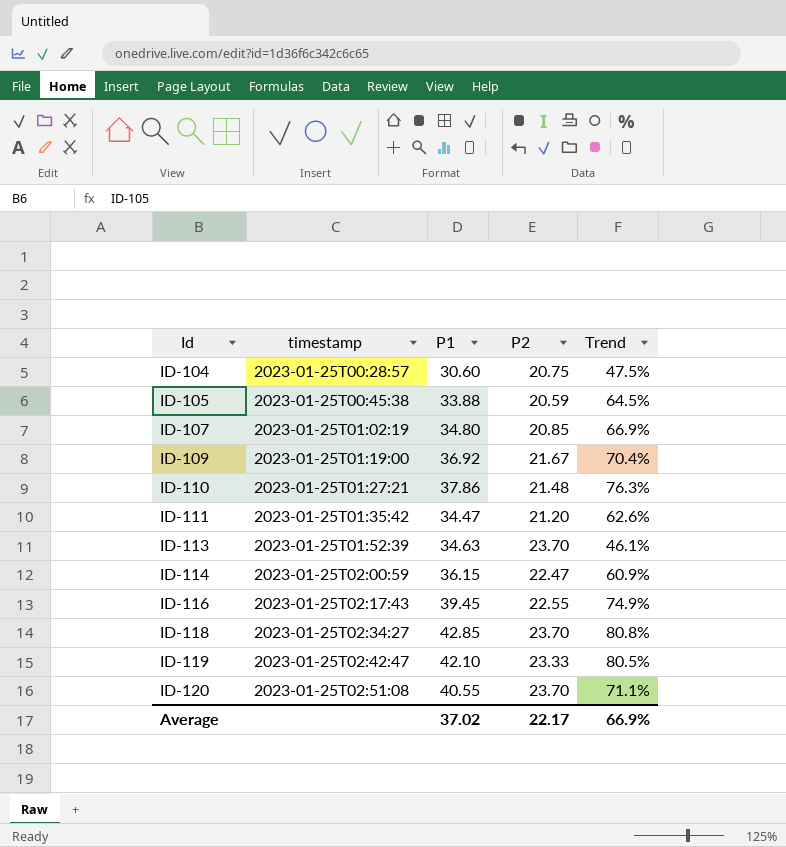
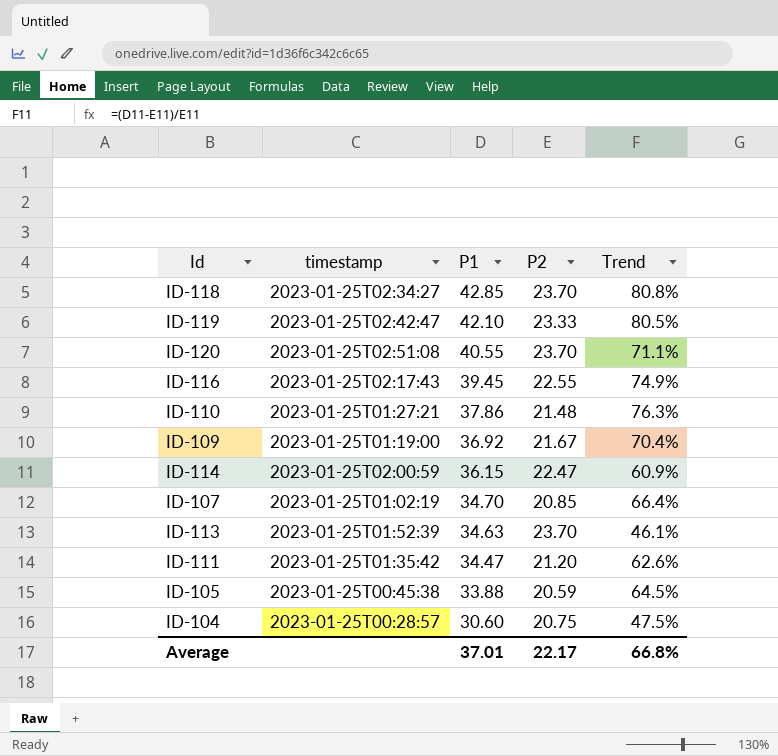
row order: Id ascending -> P1 descending
ID-107 | P1: 34.80 -> 34.70
ID-107 | Trend: 66.9% -> 66.4%
Average | P1: 37.02 -> 37.01
Average | Trend: 66.9% -> 66.8%

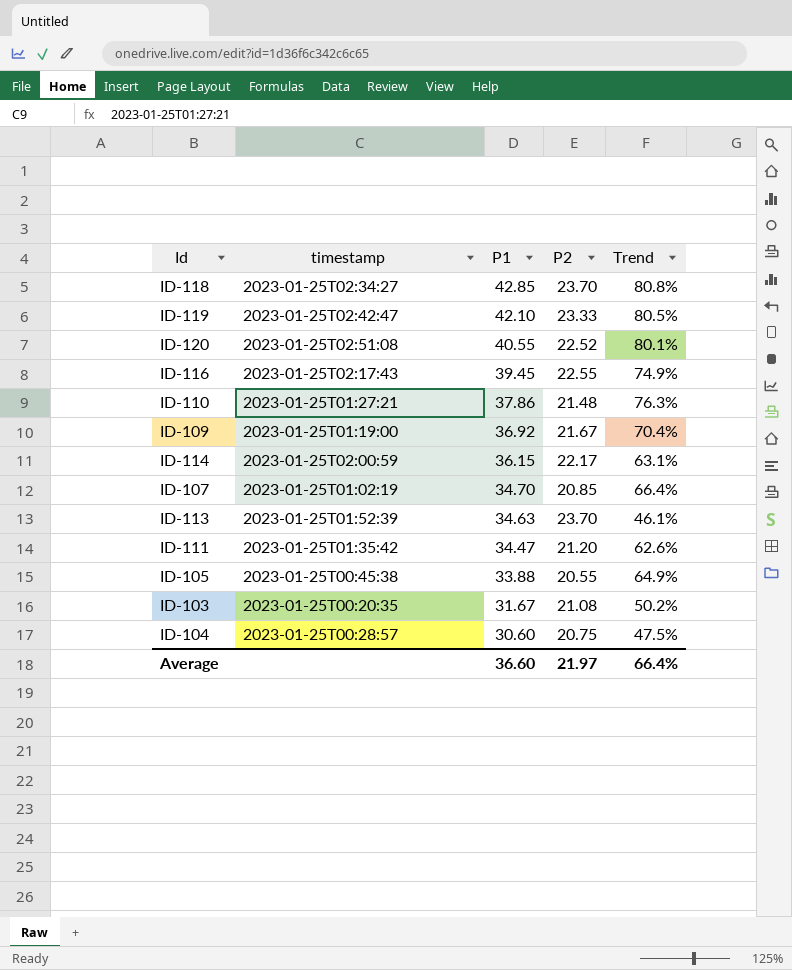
ID-120 | P2: 23.70 -> 22.52
ID-120 | Trend: 71.1% -> 80.1%
ID-114 | P2: 22.47 -> 22.17
ID-114 | Trend: 60.9% -> 63.1%
ID-105 | P2: 20.59 -> 20.55
ID-105 | Trend: 64.5% -> 64.9%
row ID-103: none -> 2023-01-25T00:20:35 | 31.67 | 21.08 | 50.2%
Average | P1: 37.01 -> 36.60
Average | P2: 22.17 -> 21.97
Average | Trend: 66.8% -> 66.4%

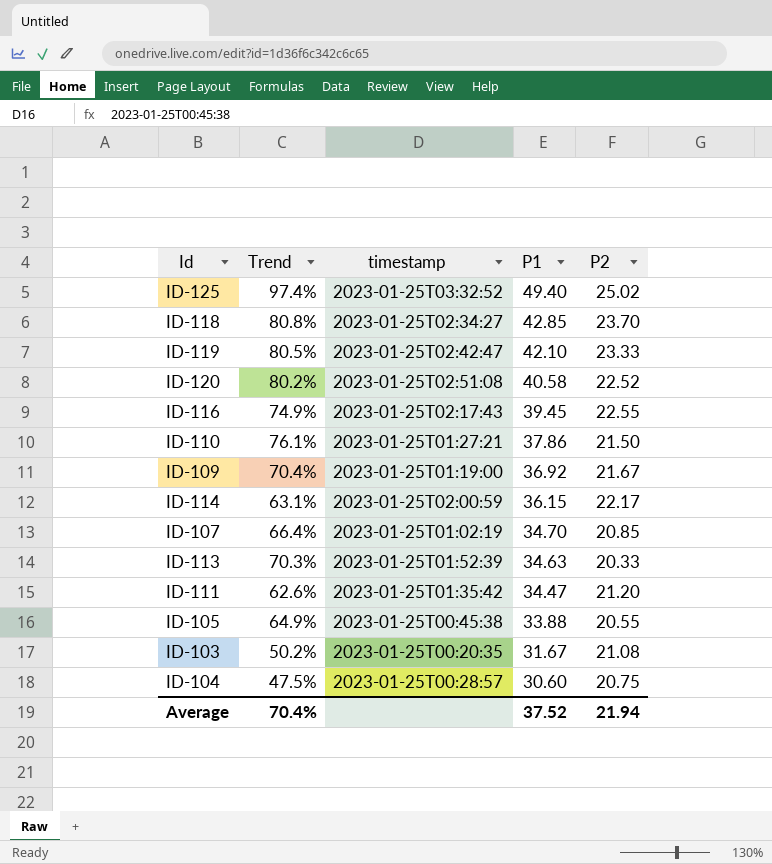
column Trend | position: 5 -> 2
row ID-125: none -> 97.4% | 2023-01-25T03:32:52 | 49.40 | 25.02
ID-120 | Trend: 80.1% -> 80.2%
ID-120 | P1: 40.55 -> 40.58
ID-110 | Trend: 76.3% -> 76.1%
ID-110 | P2: 21.48 -> 21.50
ID-113 | Trend: 46.1% -> 70.3%
ID-113 | P2: 23.70 -> 20.33
Average | Trend: 66.4% -> 70.4%
Average | P1: 36.60 -> 37.52
Average | P2: 21.97 -> 21.94

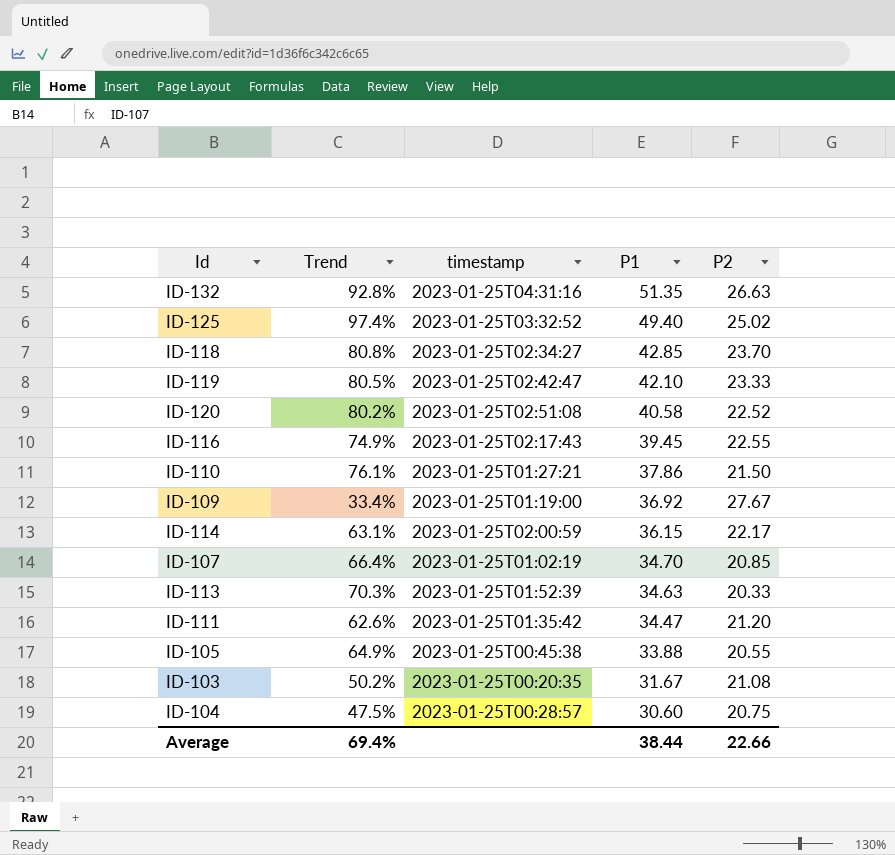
row ID-132: none -> 92.8% | 2023-01-25T04:31:16 | 51.35 | 26.63
ID-109 | Trend: 70.4% -> 33.4%
ID-109 | P2: 21.67 -> 27.67
Average | Trend: 70.4% -> 69.4%
Average | P1: 37.52 -> 38.44
Average | P2: 21.94 -> 22.66

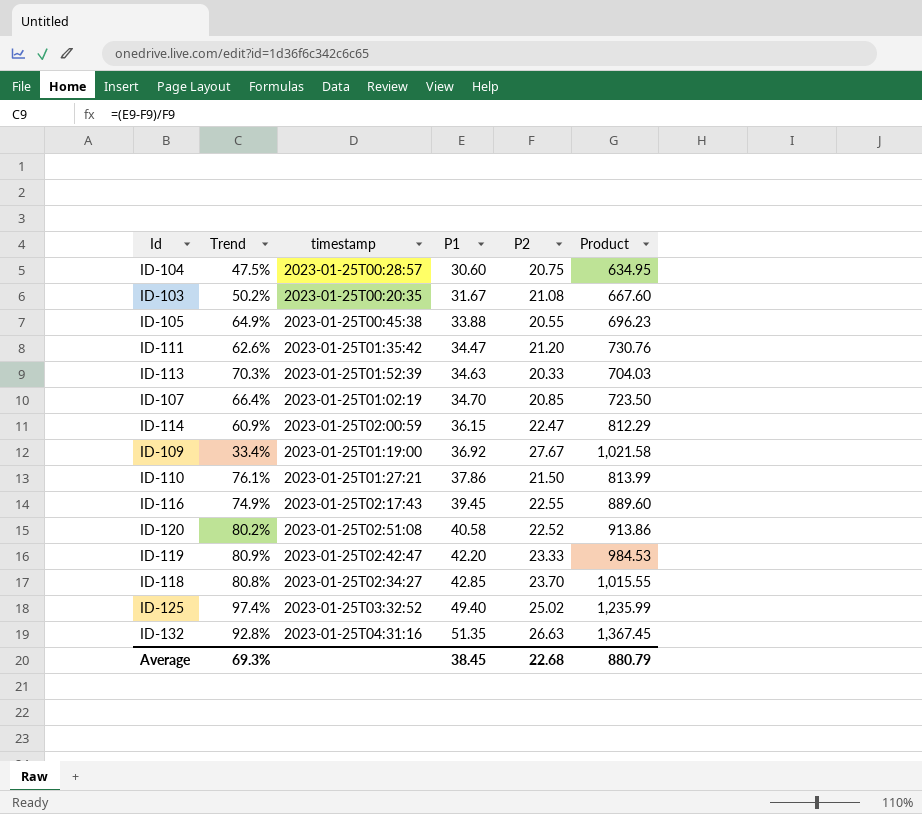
row order: P1 descending -> P1 ascending
column Product | formula: none -> [P1] * [P2]
ID-114 | Trend: 63.1% -> 60.9%
ID-114 | P2: 22.17 -> 22.47
ID-119 | Trend: 80.5% -> 80.9%
ID-119 | P1: 42.10 -> 42.20
Average | Trend: 69.4% -> 69.3%
Average | P1: 38.44 -> 38.45
Average | P2: 22.66 -> 22.68

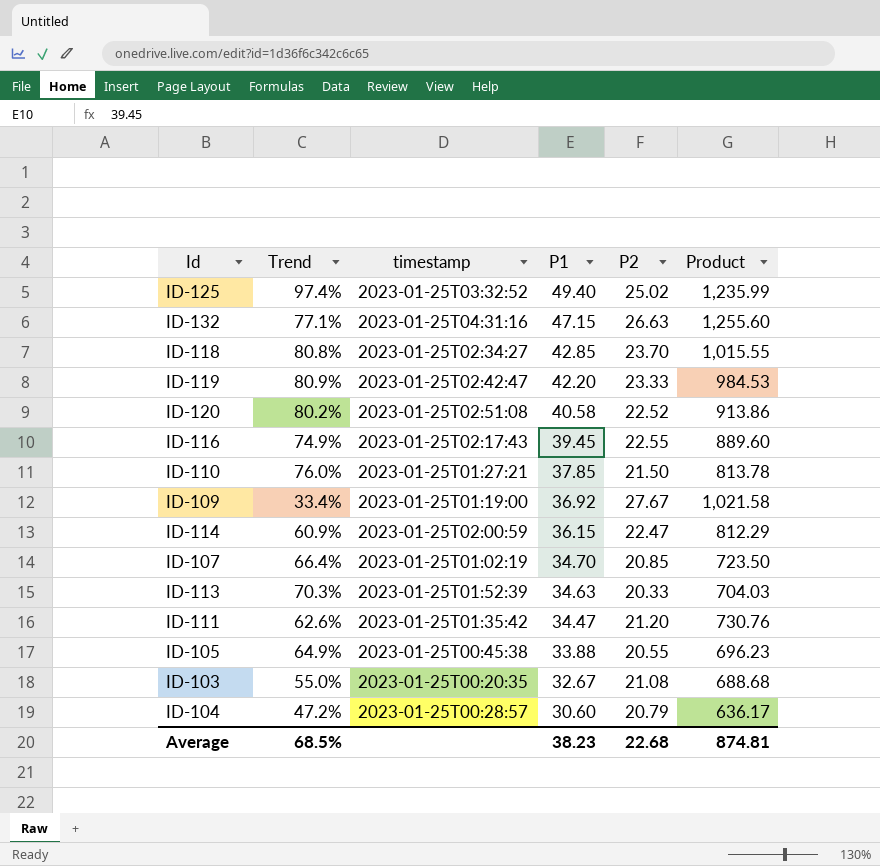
row order: P1 ascending -> P1 descending
ID-132 | Trend: 92.8% -> 77.1%
ID-132 | P1: 51.35 -> 47.15
ID-132 | Product: 1,367.45 -> 1,255.60
ID-110 | Trend: 76.1% -> 76.0%
ID-110 | P1: 37.86 -> 37.85
ID-110 | Product: 813.99 -> 813.78
ID-103 | Trend: 50.2% -> 55.0%
ID-103 | P1: 31.67 -> 32.67
ID-103 | Product: 667.60 -> 688.68
ID-104 | Trend: 47.5% -> 47.2%
ID-104 | P2: 20.75 -> 20.79
ID-104 | Product: 634.95 -> 636.17
Average | Trend: 69.3% -> 68.5%
Average | P1: 38.45 -> 38.23
Average | Product: 880.79 -> 874.81

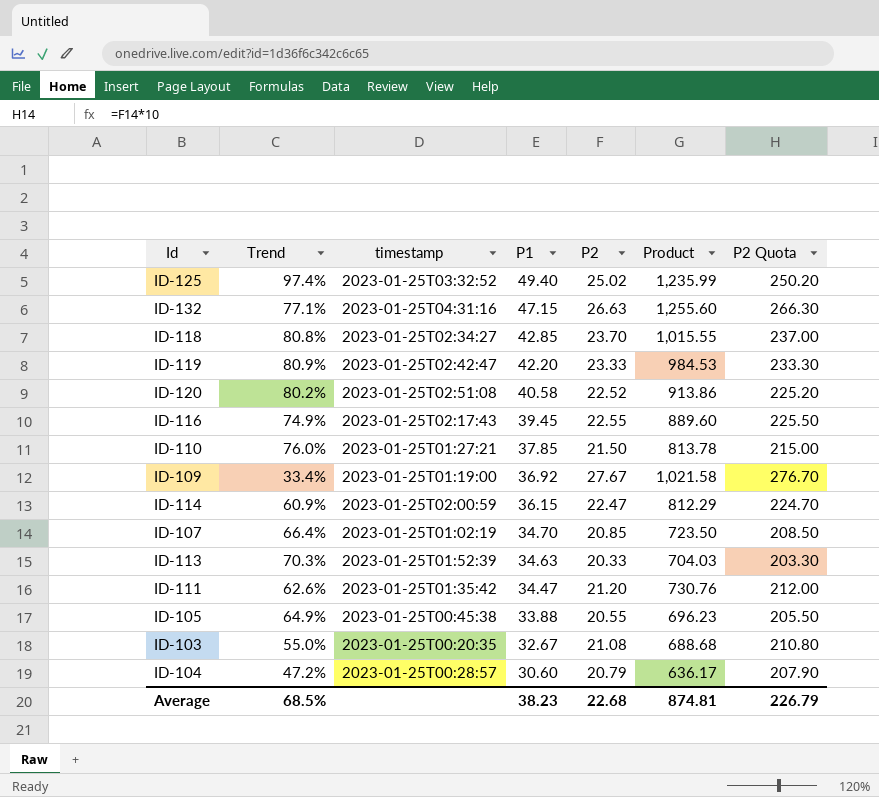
column P2 Quota | formula: none -> [P2] * 10

